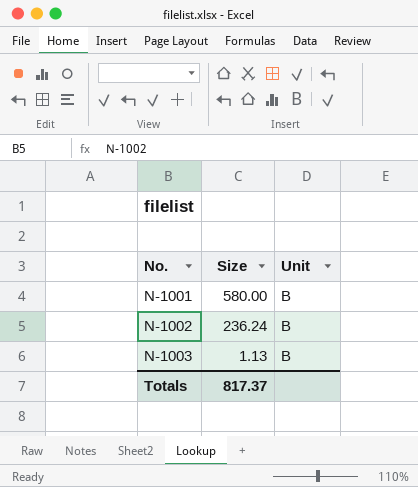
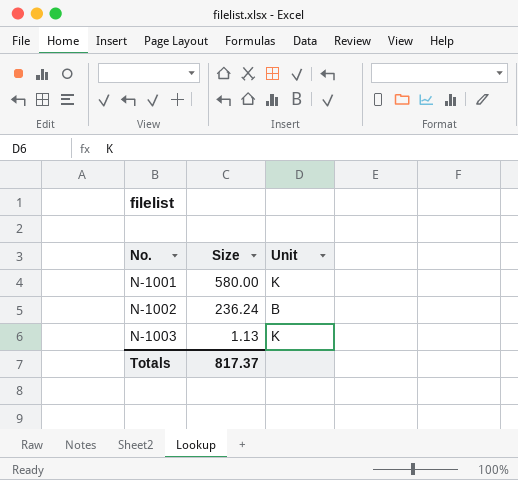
N-1001 | Unit: B -> K
N-1003 | Unit: B -> K

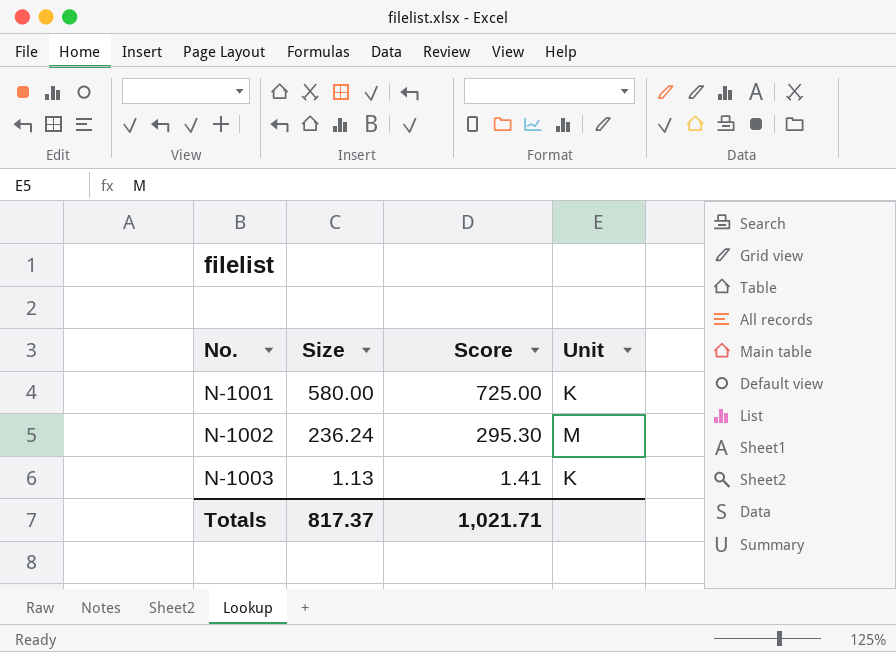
column Score | formula: none -> [Size] * 1.25
N-1002 | Unit: B -> M

